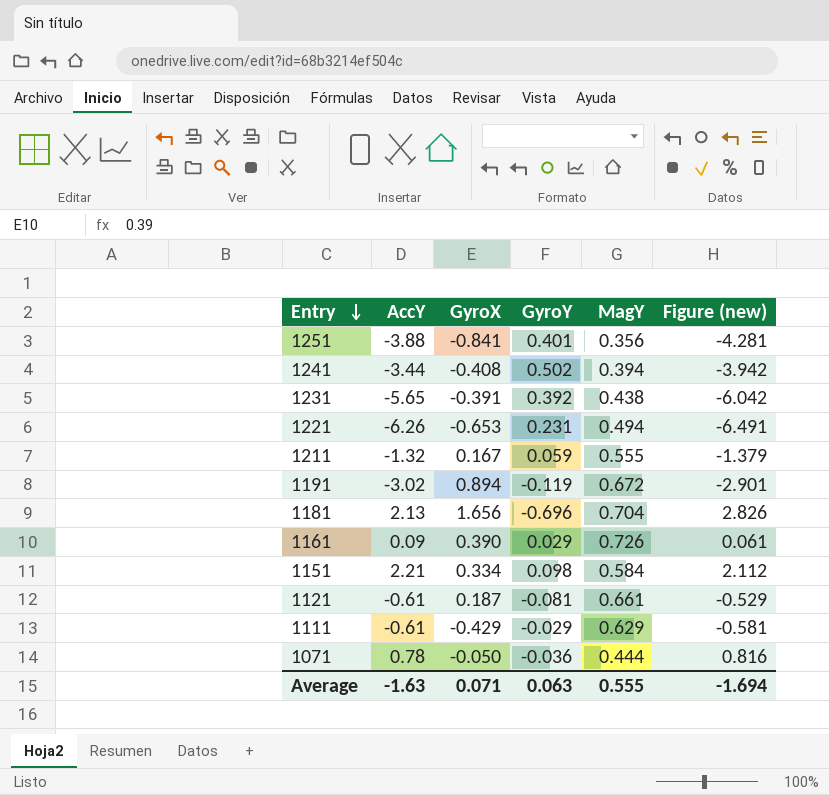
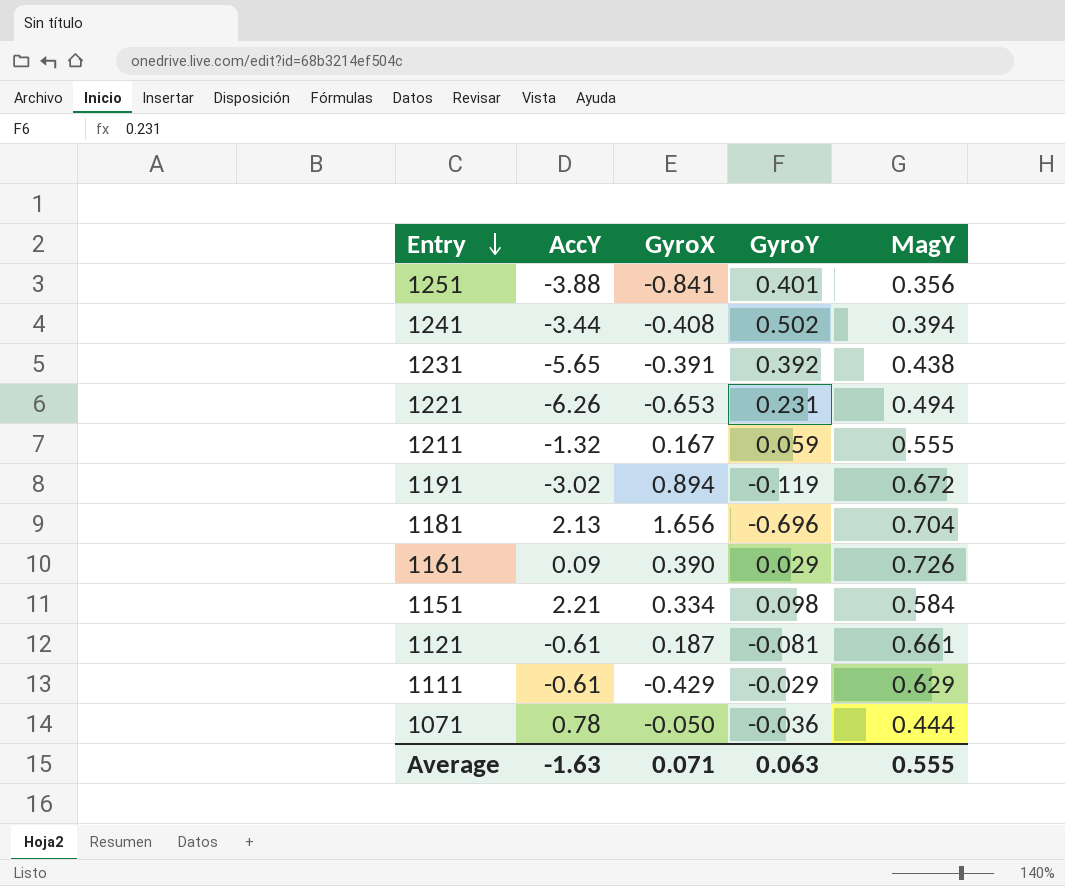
column Figure (new) | formula: [AccY] - [GyroY] -> none

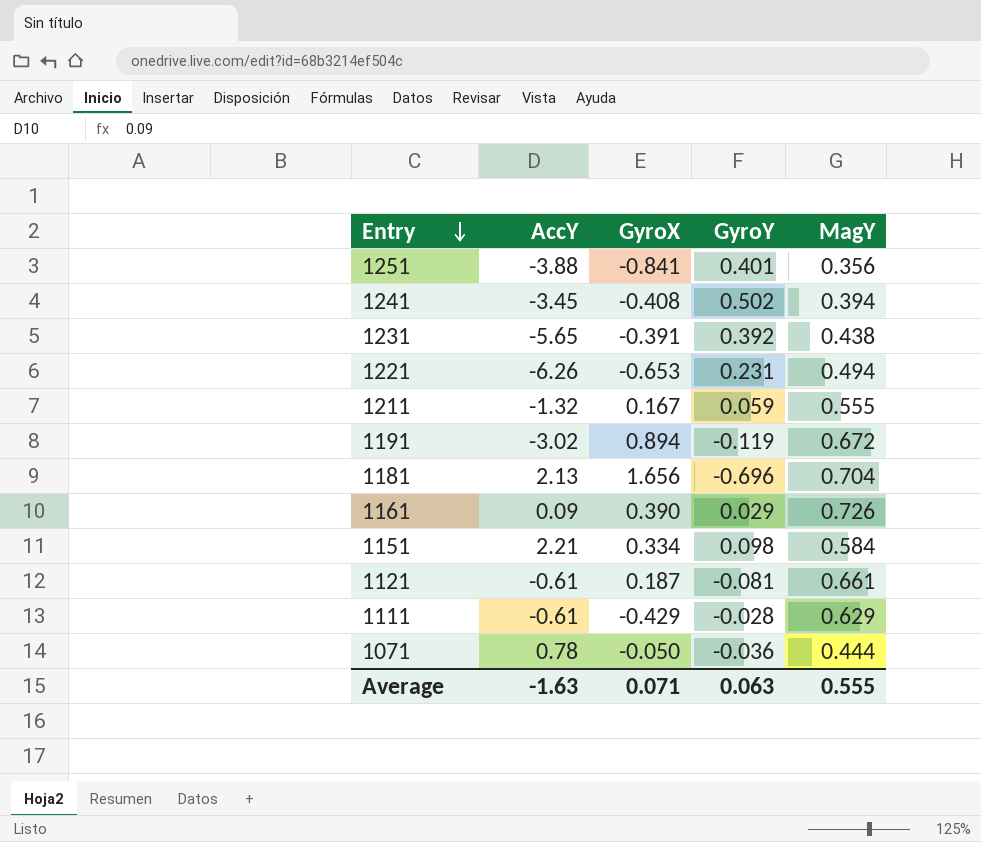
1241 | AccY: -3.44 -> -3.45
1111 | GyroY: -0.029 -> -0.028

